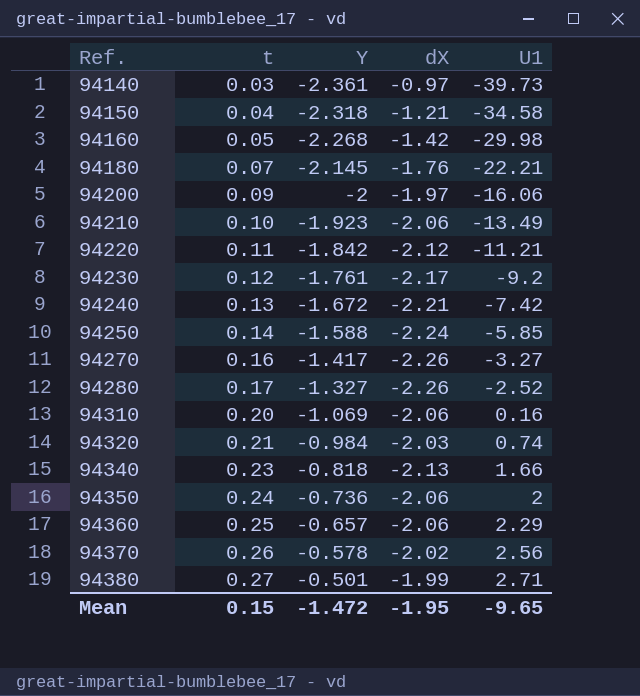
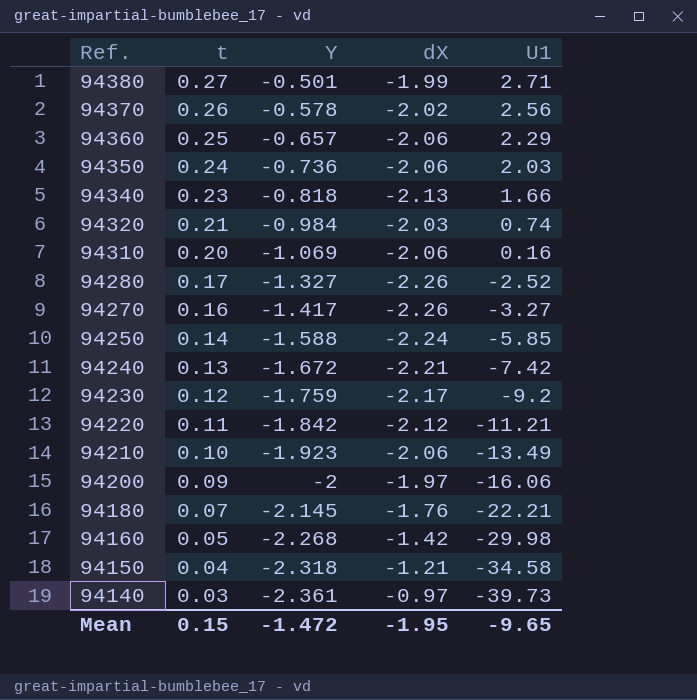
row order: Ref. ascending -> Ref. descending
94350 | U1: 2 -> 2.03
94230 | Y: -1.761 -> -1.759

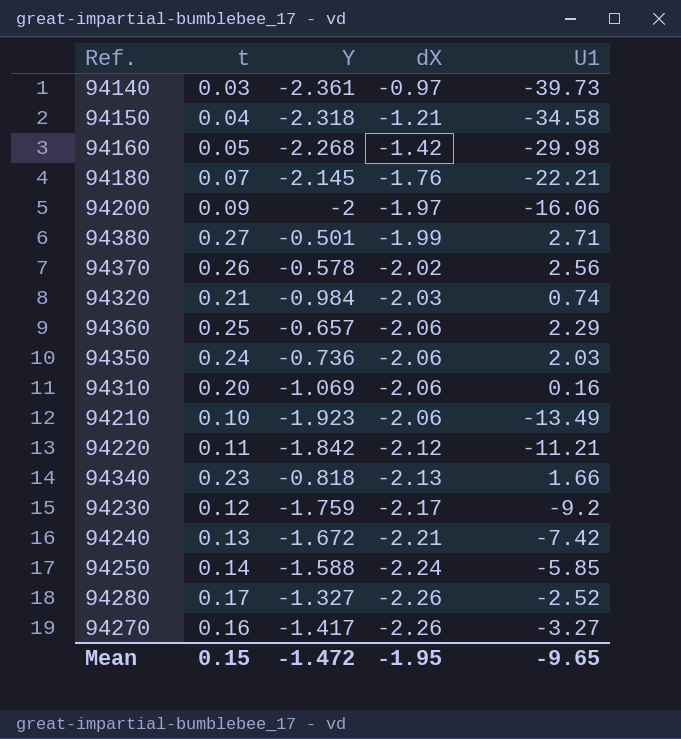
row order: Ref. descending -> dX descending

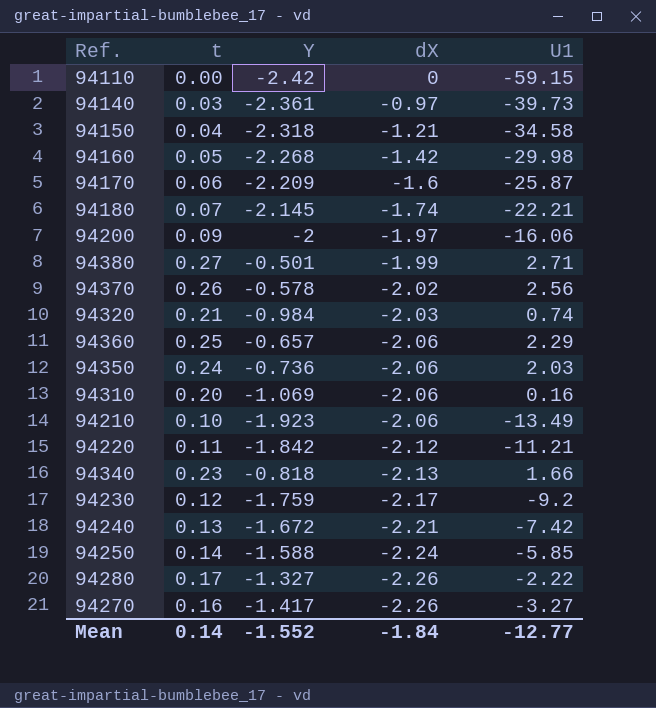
row 94110: none -> 0.00 | -2.42 | 0 | -59.15
row 94170: none -> 0.06 | -2.209 | -1.6 | -25.87
94180 | dX: -1.76 -> -1.74
94280 | U1: -2.52 -> -2.22
Mean | t: 0.15 -> 0.14
Mean | Y: -1.472 -> -1.552
Mean | dX: -1.95 -> -1.84
Mean | U1: -9.65 -> -12.77

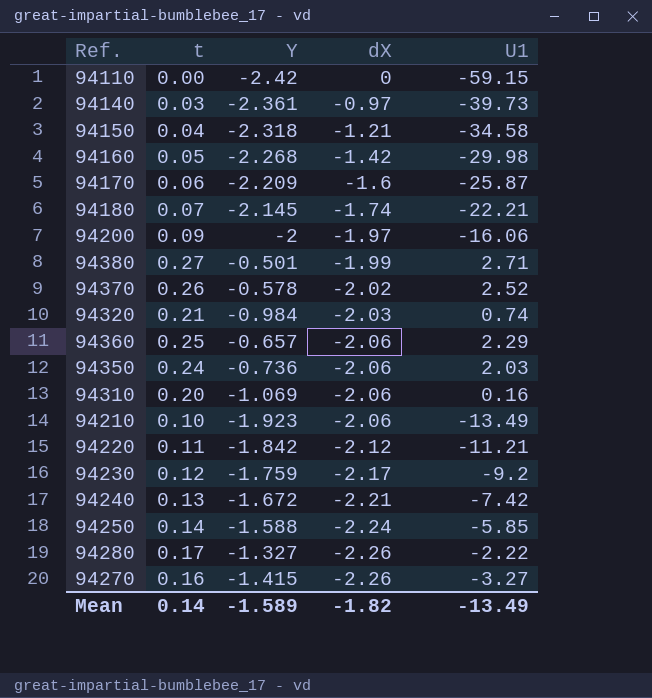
row 94340: 0.23 | -0.818 | -2.13 | 1.66 -> none
94370 | U1: 2.56 -> 2.52
94270 | Y: -1.417 -> -1.415
Mean | Y: -1.552 -> -1.589
Mean | dX: -1.84 -> -1.82
Mean | U1: -12.77 -> -13.49

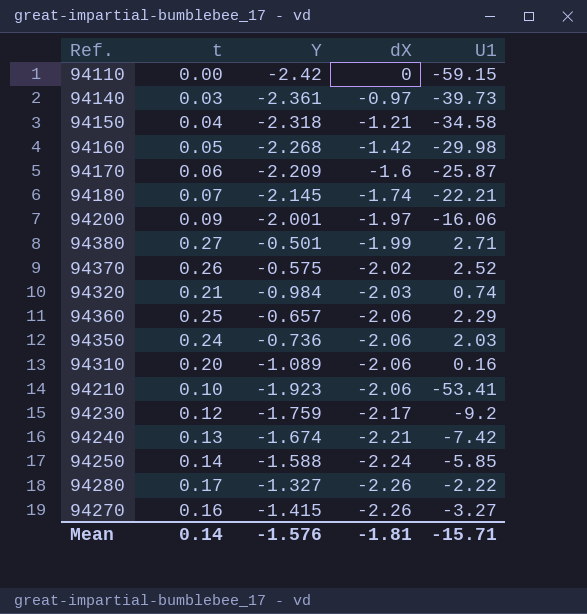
row 94220: 0.11 | -1.842 | -2.12 | -11.21 -> none
94200 | Y: -2 -> -2.001
94370 | Y: -0.578 -> -0.575
94310 | Y: -1.069 -> -1.089
94210 | U1: -13.49 -> -53.41
94240 | Y: -1.672 -> -1.674
Mean | Y: -1.589 -> -1.576
Mean | dX: -1.82 -> -1.81
Mean | U1: -13.49 -> -15.71

